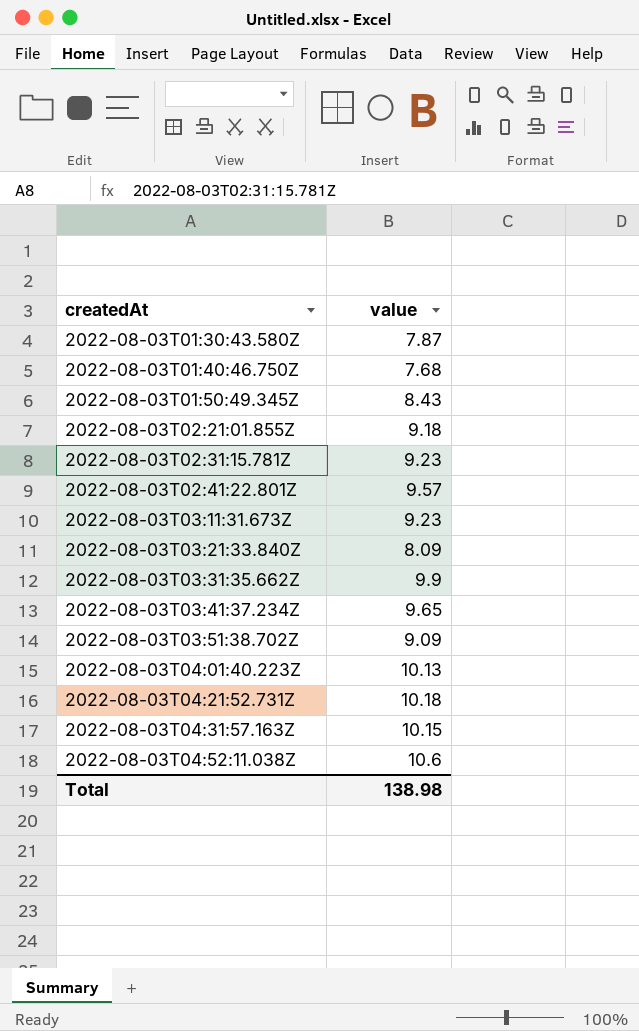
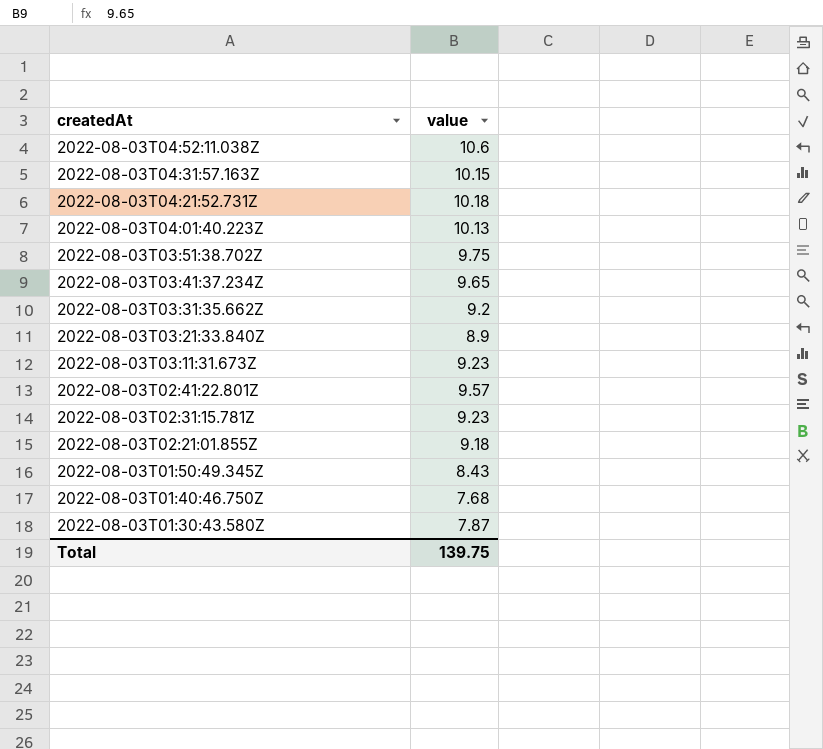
row order: createdAt ascending -> createdAt descending
2022-08-03T03:51:38.702Z | value: 9.09 -> 9.75
2022-08-03T03:31:35.662Z | value: 9.9 -> 9.2
2022-08-03T03:21:33.840Z | value: 8.09 -> 8.9
Total | value: 138.98 -> 139.75

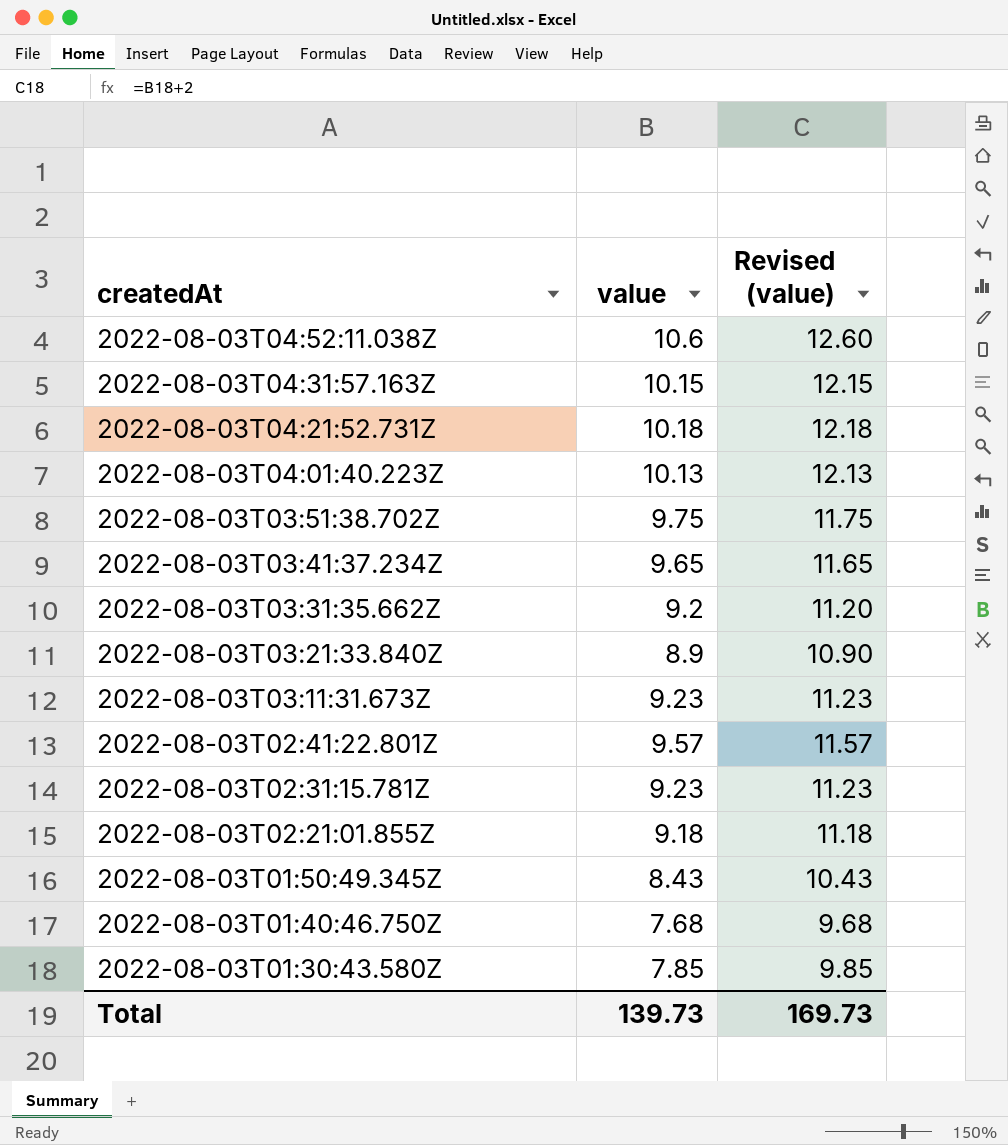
column Revised (value) | formula: none -> [value] + 2
2022-08-03T01:30:43.580Z | value: 7.87 -> 7.85
Total | value: 139.75 -> 139.73

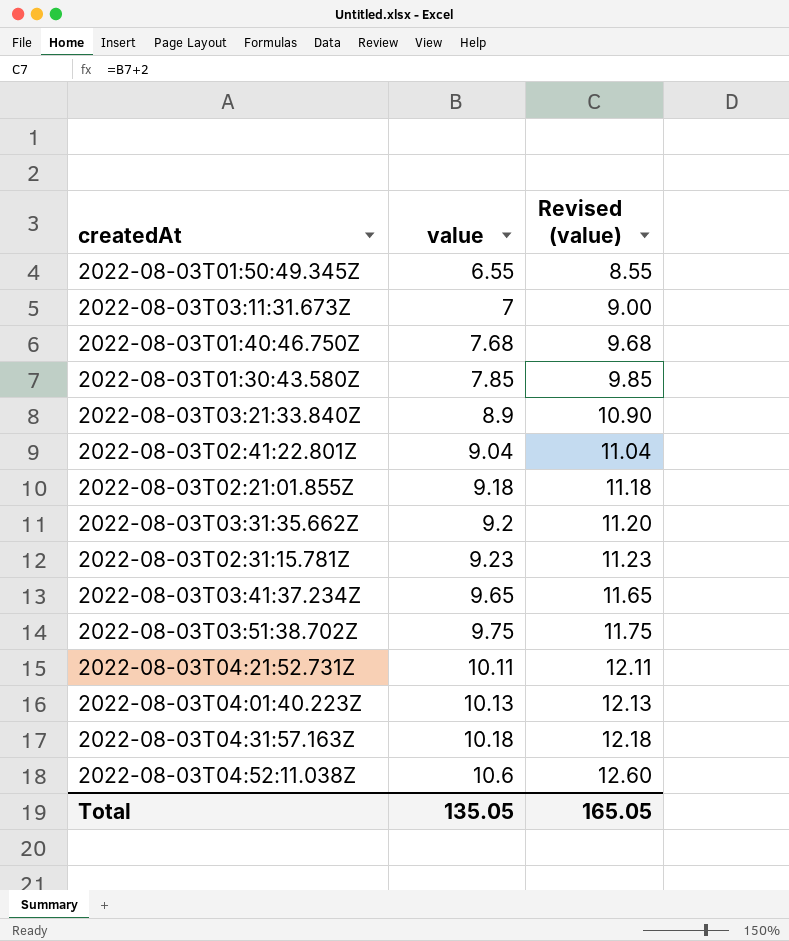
row order: createdAt descending -> value ascending
2022-08-03T01:50:49.345Z | value: 8.43 -> 6.55
2022-08-03T01:50:49.345Z | Revised (value): 10.43 -> 8.55
2022-08-03T03:11:31.673Z | value: 9.23 -> 7
2022-08-03T03:11:31.673Z | Revised (value): 11.23 -> 9.00
2022-08-03T02:41:22.801Z | value: 9.57 -> 9.04
2022-08-03T02:41:22.801Z | Revised (value): 11.57 -> 11.04
2022-08-03T04:21:52.731Z | value: 10.18 -> 10.11
2022-08-03T04:21:52.731Z | Revised (value): 12.18 -> 12.11
2022-08-03T04:31:57.163Z | value: 10.15 -> 10.18
2022-08-03T04:31:57.163Z | Revised (value): 12.15 -> 12.18
Total | value: 139.73 -> 135.05
Total | Revised (value): 169.73 -> 165.05

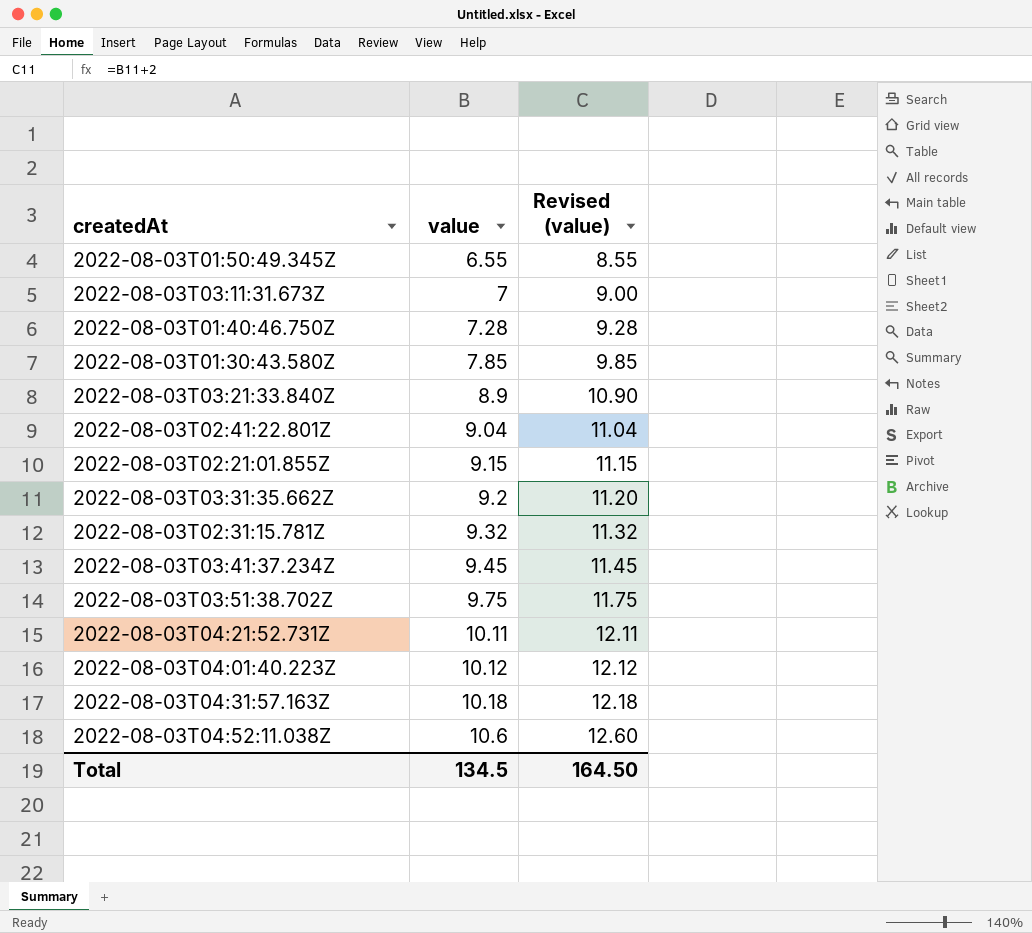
2022-08-03T01:40:46.750Z | value: 7.68 -> 7.28
2022-08-03T01:40:46.750Z | Revised (value): 9.68 -> 9.28
2022-08-03T02:21:01.855Z | value: 9.18 -> 9.15
2022-08-03T02:21:01.855Z | Revised (value): 11.18 -> 11.15
2022-08-03T02:31:15.781Z | value: 9.23 -> 9.32
2022-08-03T02:31:15.781Z | Revised (value): 11.23 -> 11.32
2022-08-03T03:41:37.234Z | value: 9.65 -> 9.45
2022-08-03T03:41:37.234Z | Revised (value): 11.65 -> 11.45
2022-08-03T04:01:40.223Z | value: 10.13 -> 10.12
2022-08-03T04:01:40.223Z | Revised (value): 12.13 -> 12.12
Total | value: 135.05 -> 134.5
Total | Revised (value): 165.05 -> 164.50

